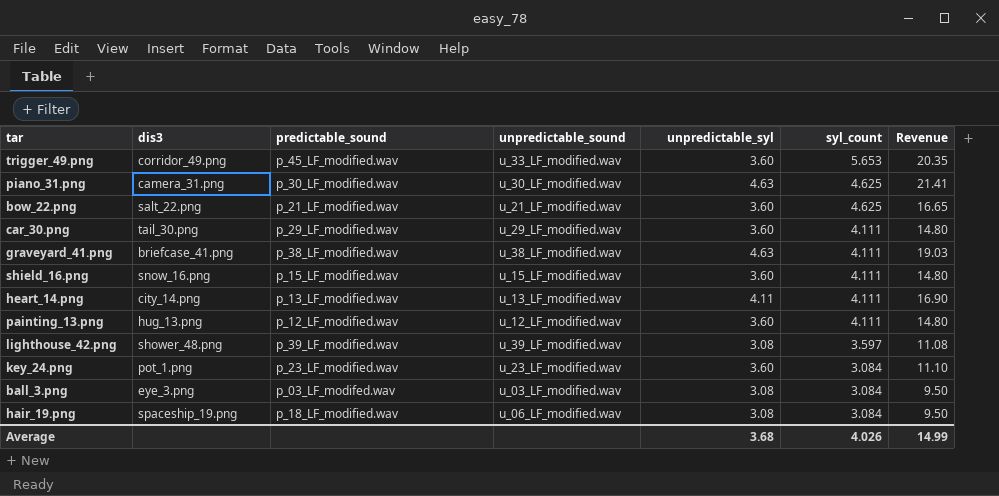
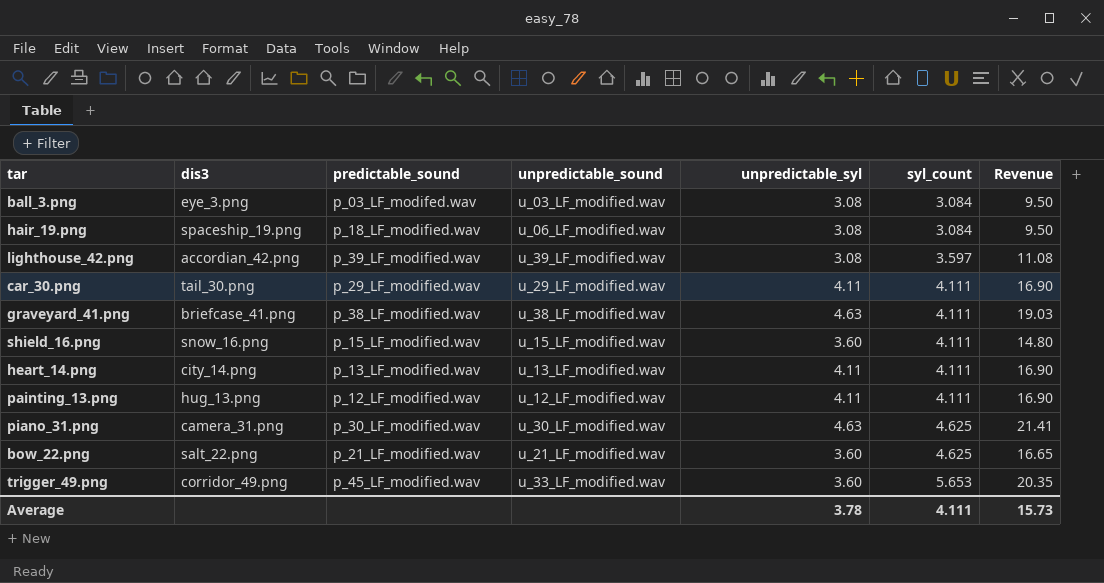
row order: syl_count descending -> syl_count ascending
row key_24.png: pot_1.png | p_23_LF_modified.wav | u_23_LF_modified.wav | 3.60 | 3.084 | 11.10 -> none
lighthouse_42.png | dis3: shower_48.png -> accordian_42.png
car_30.png | unpredictable_syl: 3.60 -> 4.11
car_30.png | Revenue: 14.80 -> 16.90
painting_13.png | unpredictable_syl: 3.60 -> 4.11
painting_13.png | Revenue: 14.80 -> 16.90
Average | unpredictable_syl: 3.68 -> 3.78
Average | syl_count: 4.026 -> 4.111
Average | Revenue: 14.99 -> 15.73

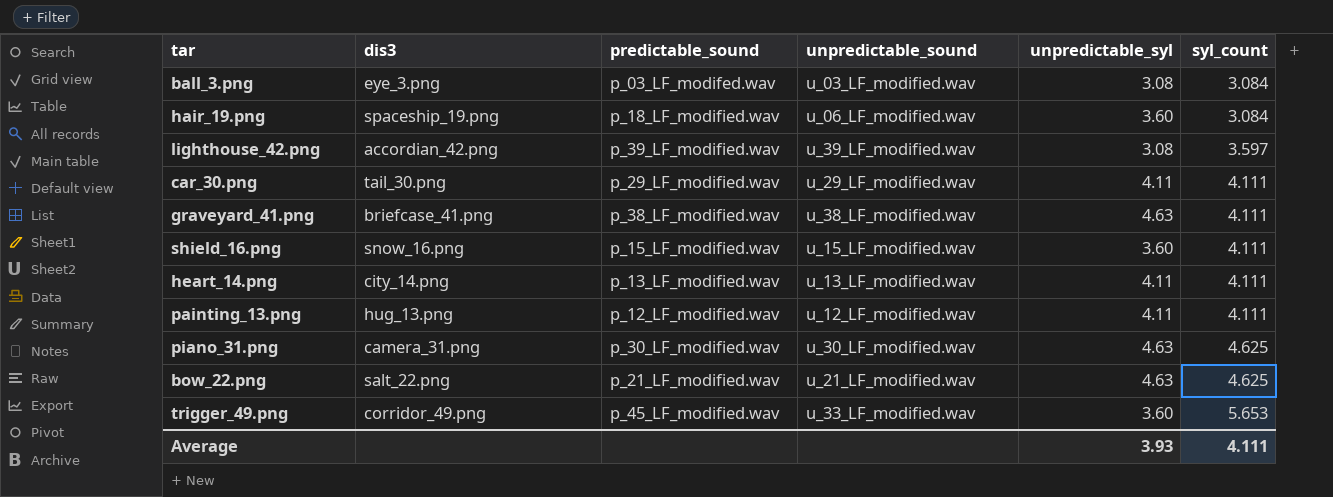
column Revenue | formula: [unpredictable_syl] * [syl_count] -> none
hair_19.png | unpredictable_syl: 3.08 -> 3.60
bow_22.png | unpredictable_syl: 3.60 -> 4.63
Average | unpredictable_syl: 3.78 -> 3.93

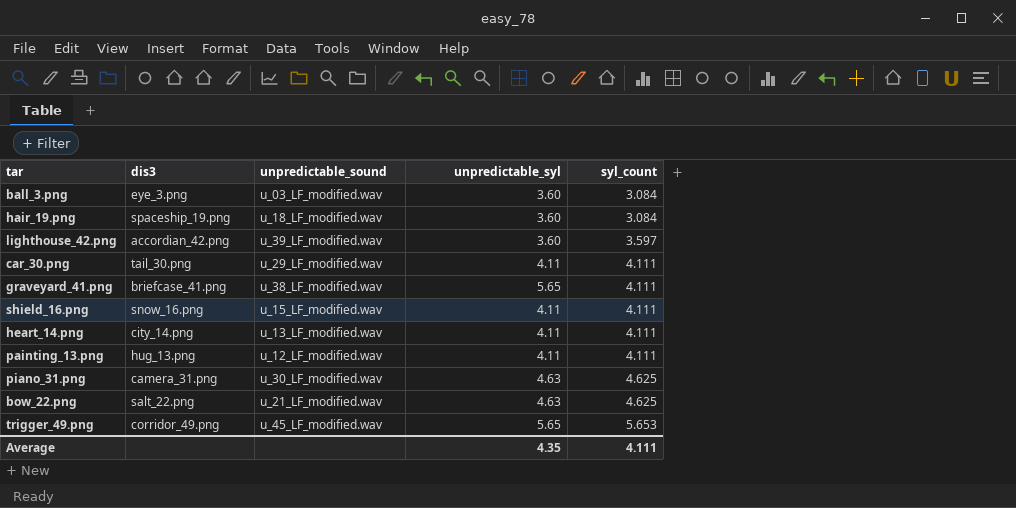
column predictable_sound | position: 3 -> none
ball_3.png | unpredictable_syl: 3.08 -> 3.60
hair_19.png | unpredictable_sound: u_06_LF_modified.wav -> u_18_LF_modified.wav
lighthouse_42.png | unpredictable_syl: 3.08 -> 3.60
graveyard_41.png | unpredictable_syl: 4.63 -> 5.65
shield_16.png | unpredictable_syl: 3.60 -> 4.11
trigger_49.png | unpredictable_sound: u_33_LF_modified.wav -> u_45_LF_modified.wav
trigger_49.png | unpredictable_syl: 3.60 -> 5.65
Average | unpredictable_syl: 3.93 -> 4.35

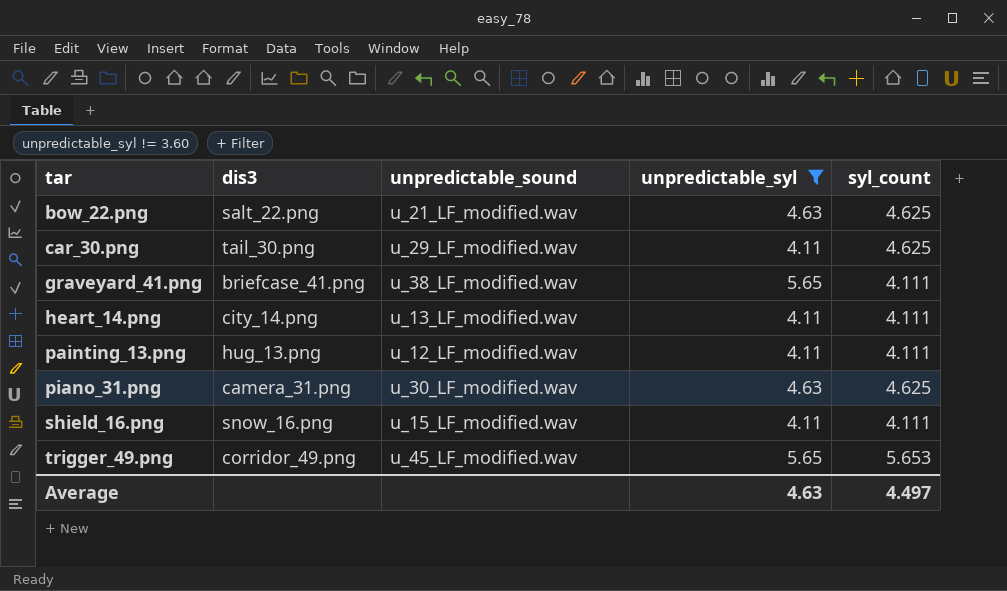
filter: none -> unpredictable_syl != 3.60
row order: syl_count ascending -> tar ascending
car_30.png | syl_count: 4.111 -> 4.625
Average | unpredictable_syl: 4.35 -> 4.63
Average | syl_count: 4.111 -> 4.497

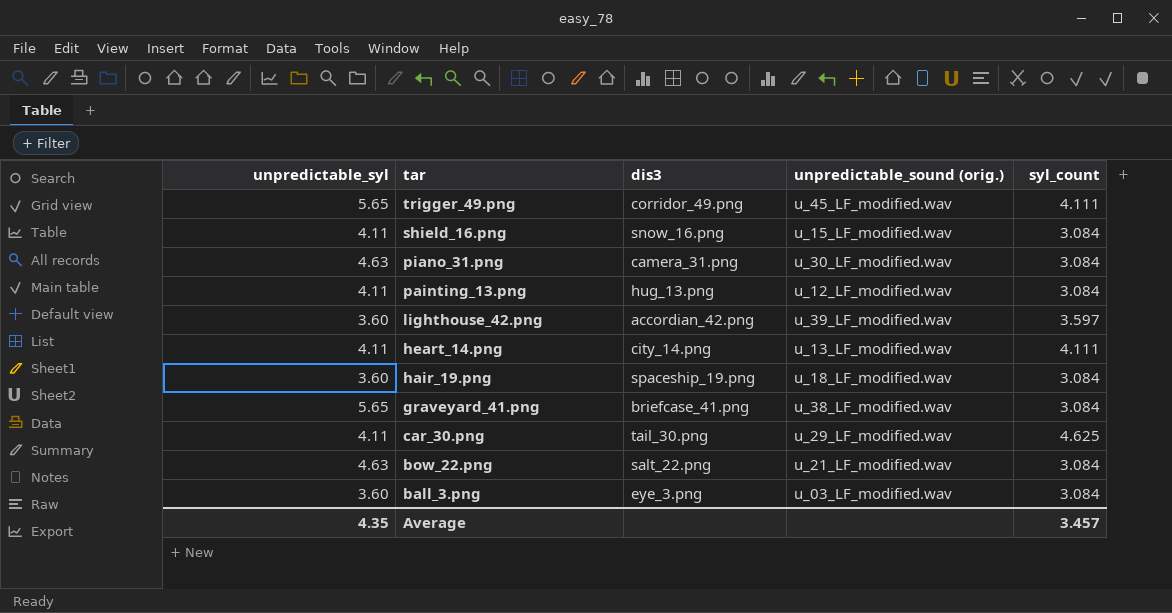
filter: unpredictable_syl != 3.60 -> none
row order: tar ascending -> tar descending
column unpredictable_syl | position: 4 -> 1
column name: unpredictable_sound -> unpredictable_sound (orig.)
trigger_49.png | syl_count: 5.653 -> 4.111
shield_16.png | syl_count: 4.111 -> 3.084
piano_31.png | syl_count: 4.625 -> 3.084
painting_13.png | syl_count: 4.111 -> 3.084
graveyard_41.png | syl_count: 4.111 -> 3.084
bow_22.png | syl_count: 4.625 -> 3.084
Average | unpredictable_syl: 4.63 -> 4.35
Average | syl_count: 4.497 -> 3.457

